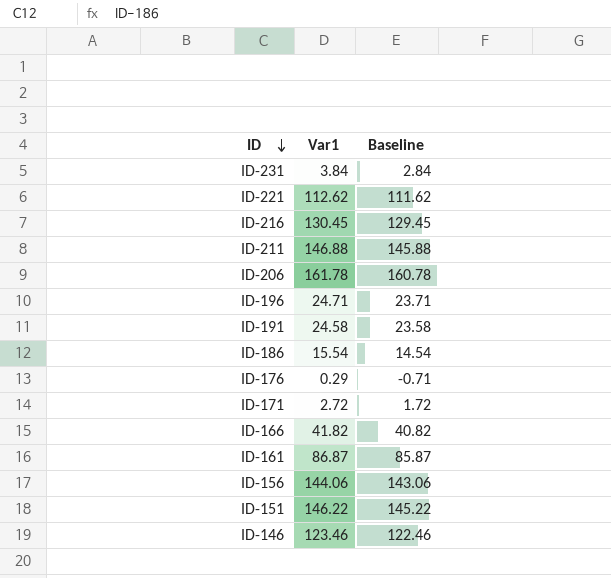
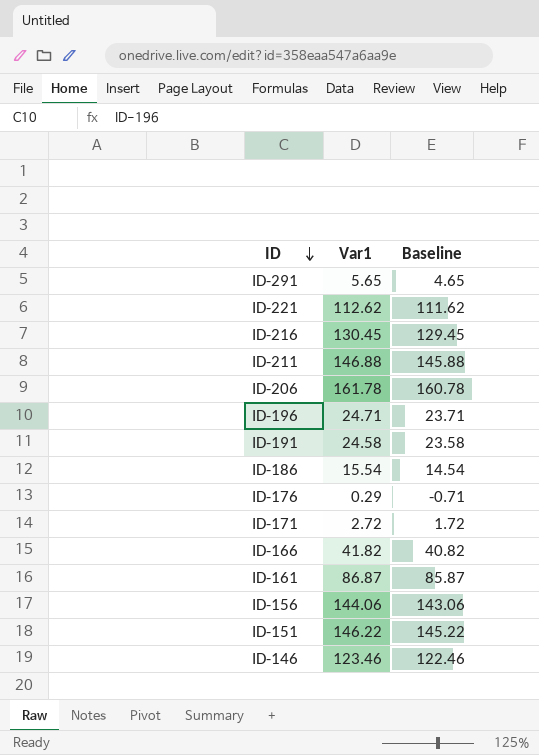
row ID-231: 3.84 | 2.84 -> none
row ID-291: none -> 5.65 | 4.65

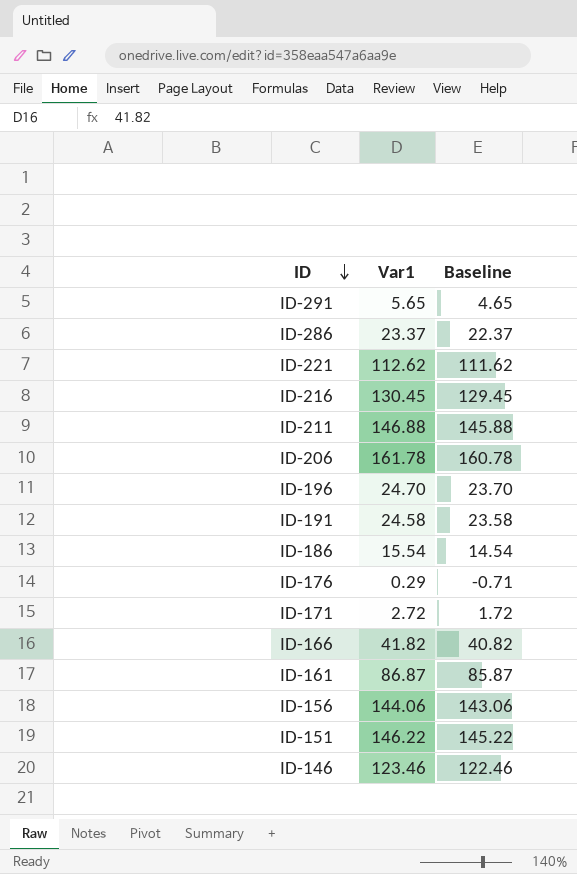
row ID-286: none -> 23.37 | 22.37
ID-196 | Var1: 24.71 -> 24.70
ID-196 | Baseline: 23.71 -> 23.70

